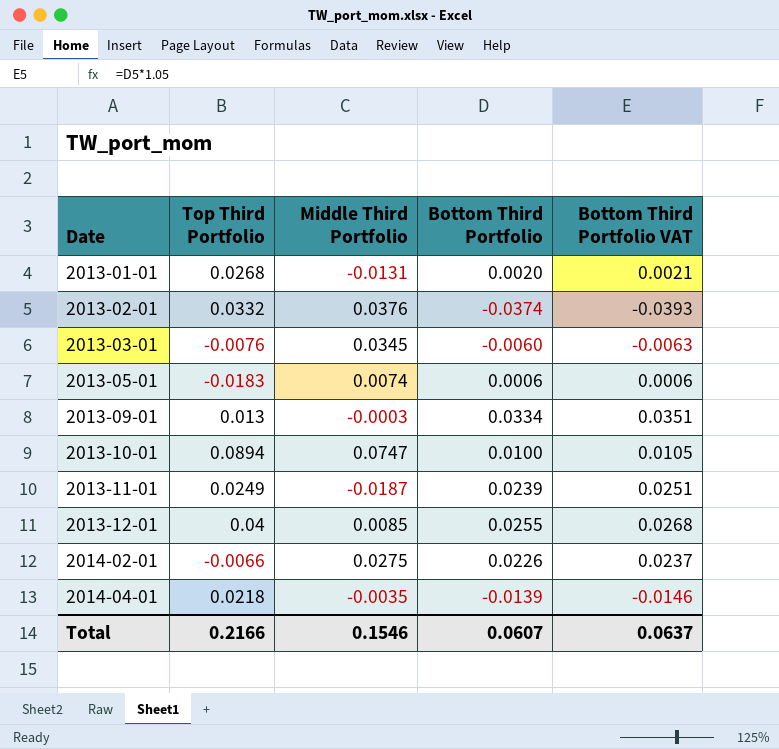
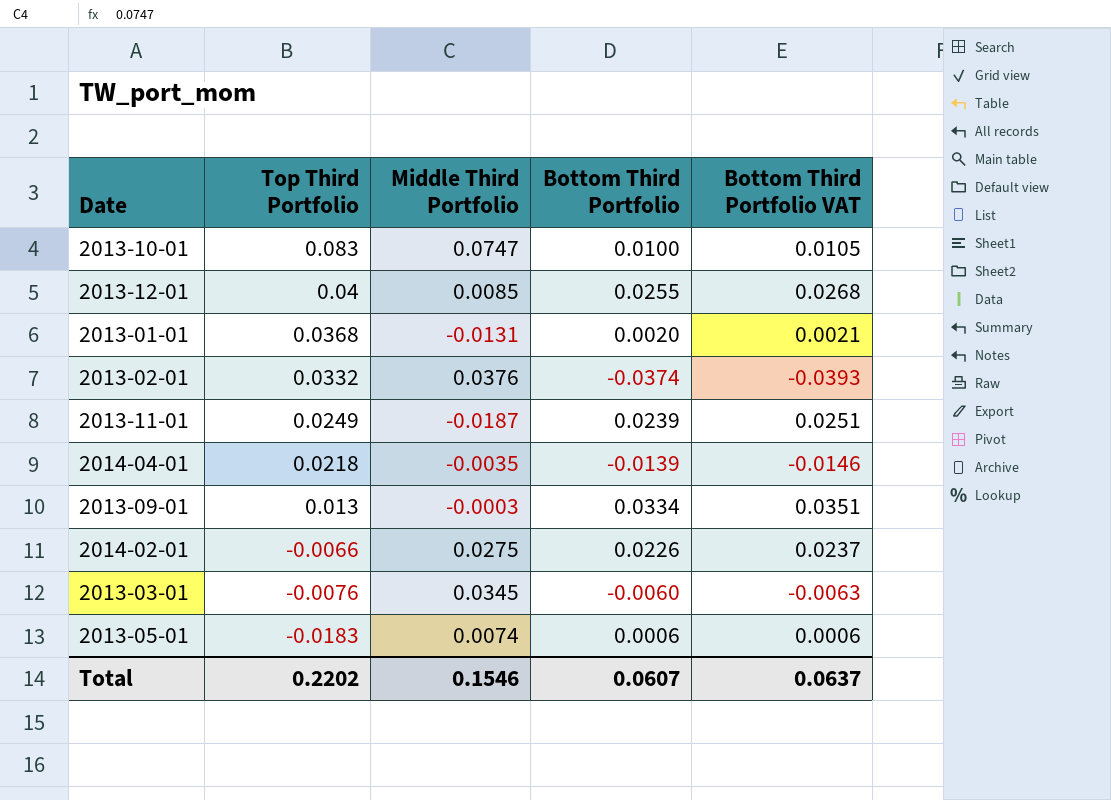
row order: Date ascending -> Top Third Portfolio descending
2013-10-01 | Top Third Portfolio: 0.0894 -> 0.083
2013-01-01 | Top Third Portfolio: 0.0268 -> 0.0368
Total | Top Third Portfolio: 0.2166 -> 0.2202

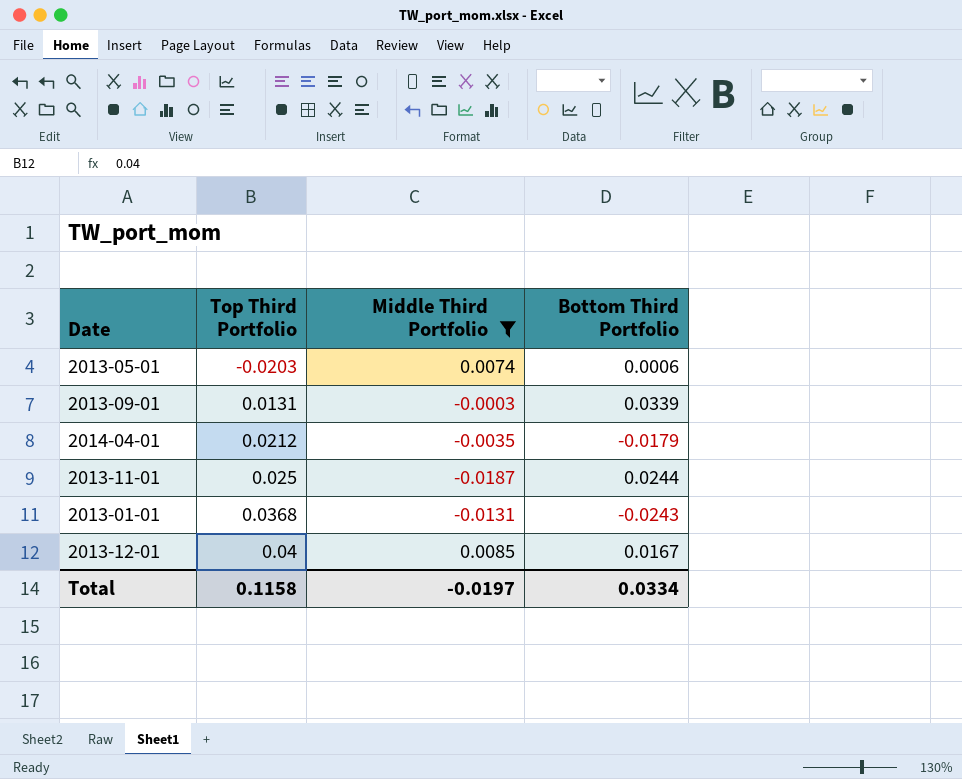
filter: none -> Middle Third Portfolio <= 0.0085
row order: Top Third Portfolio descending -> Top Third Portfolio ascending
column Bottom Third Portfolio VAT | formula: [Bottom Third Portfolio] * 1.05 -> none
2013-05-01 | Top Third Portfolio: -0.0183 -> -0.0203
2013-09-01 | Top Third Portfolio: 0.013 -> 0.0131
2013-09-01 | Bottom Third Portfolio: 0.0334 -> 0.0339
2014-04-01 | Top Third Portfolio: 0.0218 -> 0.0212
2014-04-01 | Bottom Third Portfolio: -0.0139 -> -0.0179
2013-11-01 | Top Third Portfolio: 0.0249 -> 0.025
2013-11-01 | Bottom Third Portfolio: 0.0239 -> 0.0244
2013-01-01 | Bottom Third Portfolio: 0.0020 -> -0.0243
2013-12-01 | Bottom Third Portfolio: 0.0255 -> 0.0167
Total | Top Third Portfolio: 0.2202 -> 0.1158
Total | Middle Third Portfolio: 0.1546 -> -0.0197
Total | Bottom Third Portfolio: 0.0607 -> 0.0334

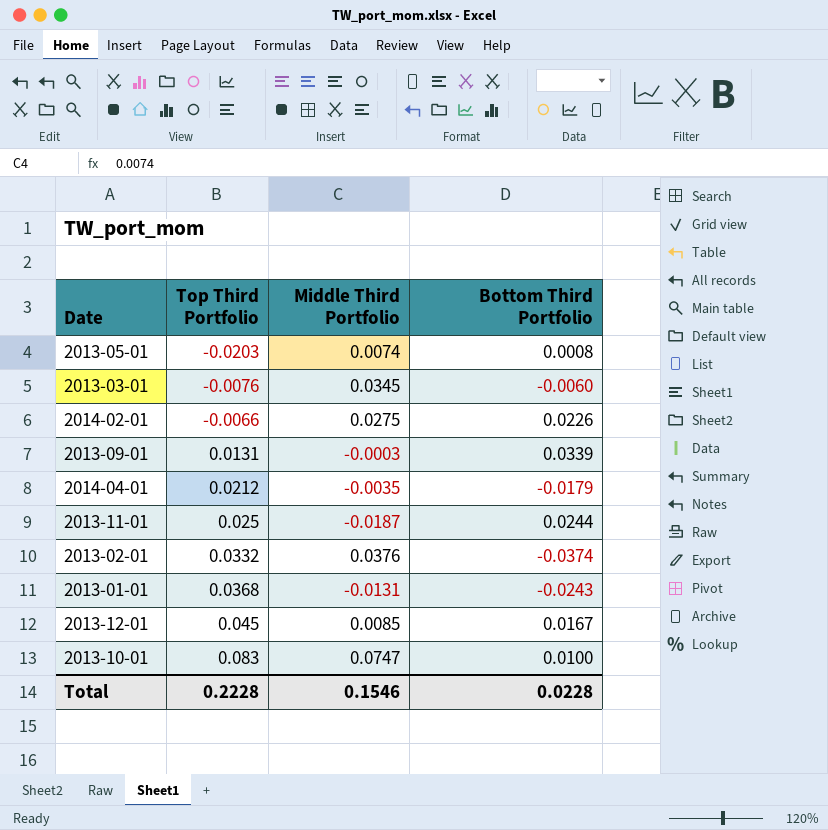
filter: Middle Third Portfolio <= 0.0085 -> none
2013-05-01 | Bottom Third Portfolio: 0.0006 -> 0.0008
2013-12-01 | Top Third Portfolio: 0.04 -> 0.045
Total | Top Third Portfolio: 0.1158 -> 0.2228
Total | Middle Third Portfolio: -0.0197 -> 0.1546
Total | Bottom Third Portfolio: 0.0334 -> 0.0228

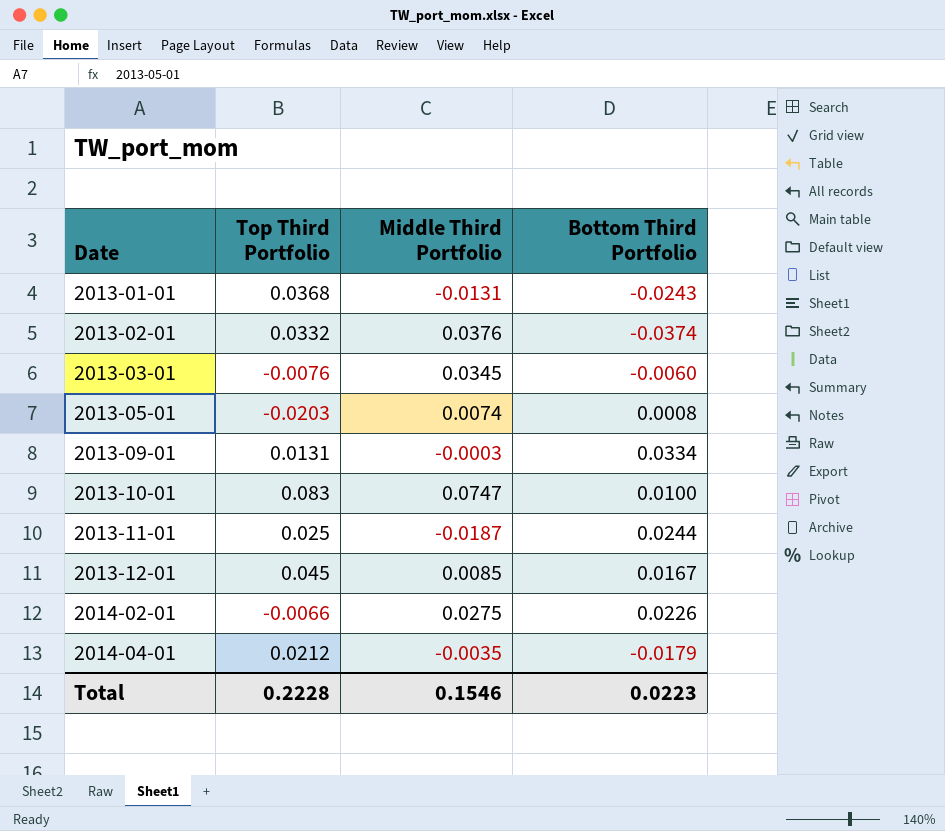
row order: Top Third Portfolio ascending -> Date ascending
2013-09-01 | Bottom Third Portfolio: 0.0339 -> 0.0334
Total | Bottom Third Portfolio: 0.0228 -> 0.0223

